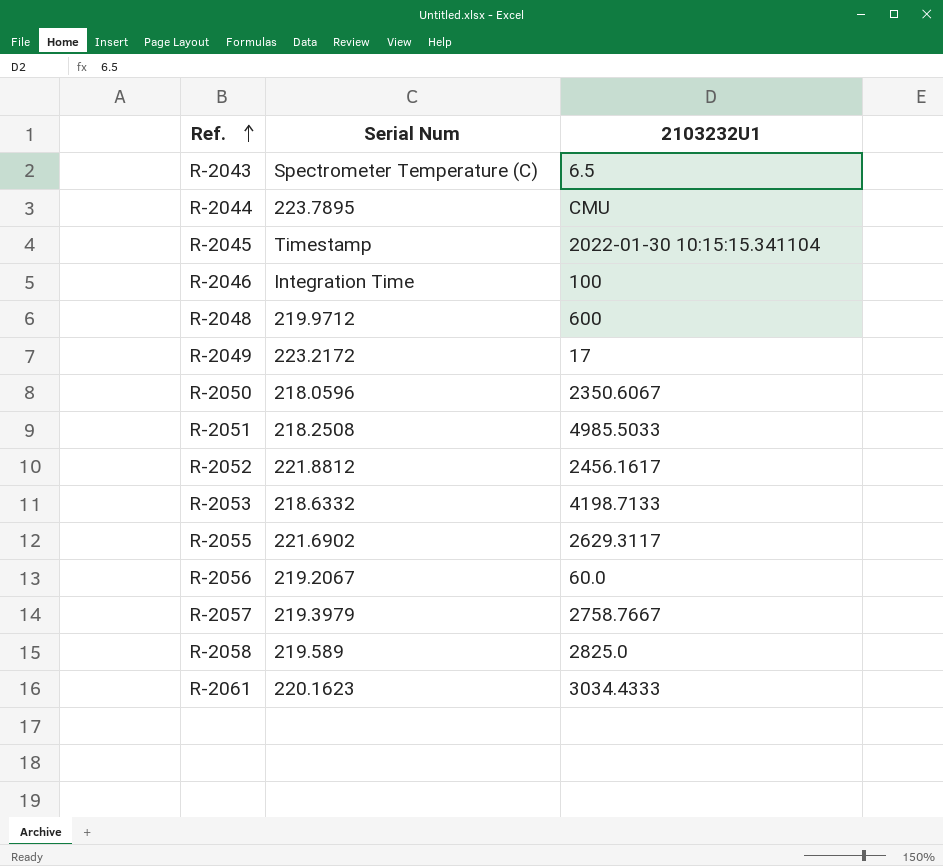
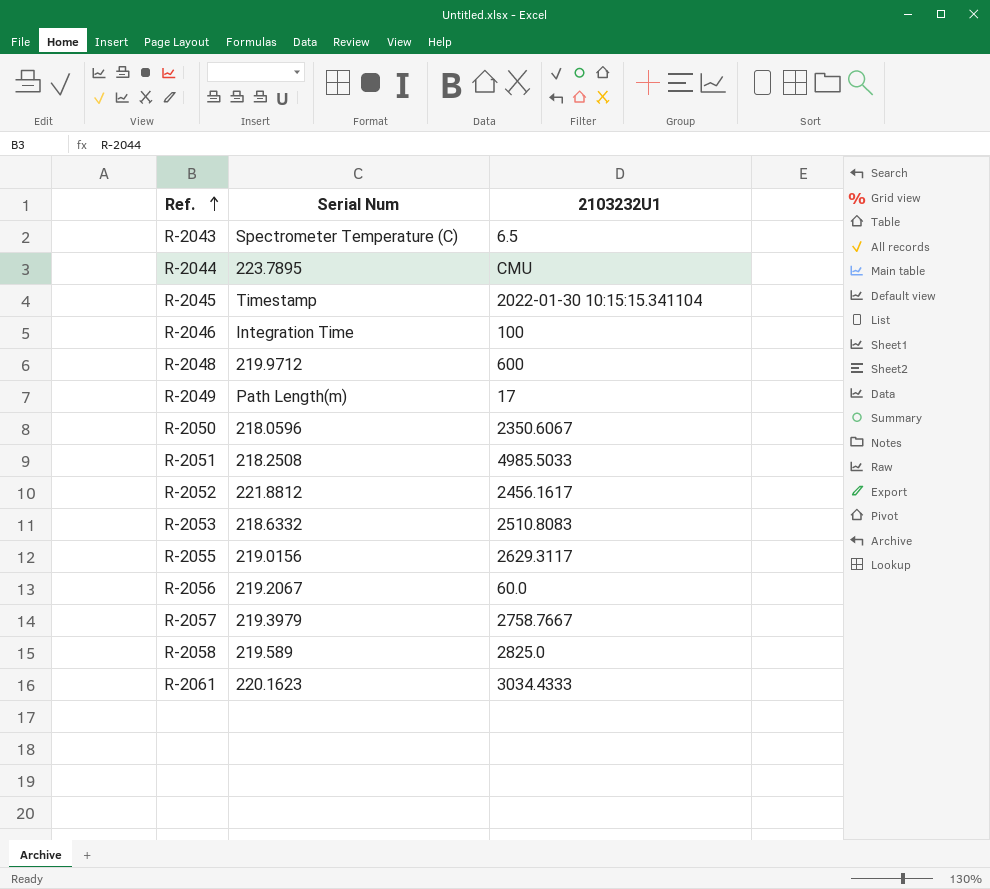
R-2049 | Serial Num: 223.2172 -> Path Length(m)
R-2053 | 2103232U1: 4198.7133 -> 2510.8083
R-2055 | Serial Num: 221.6902 -> 219.0156

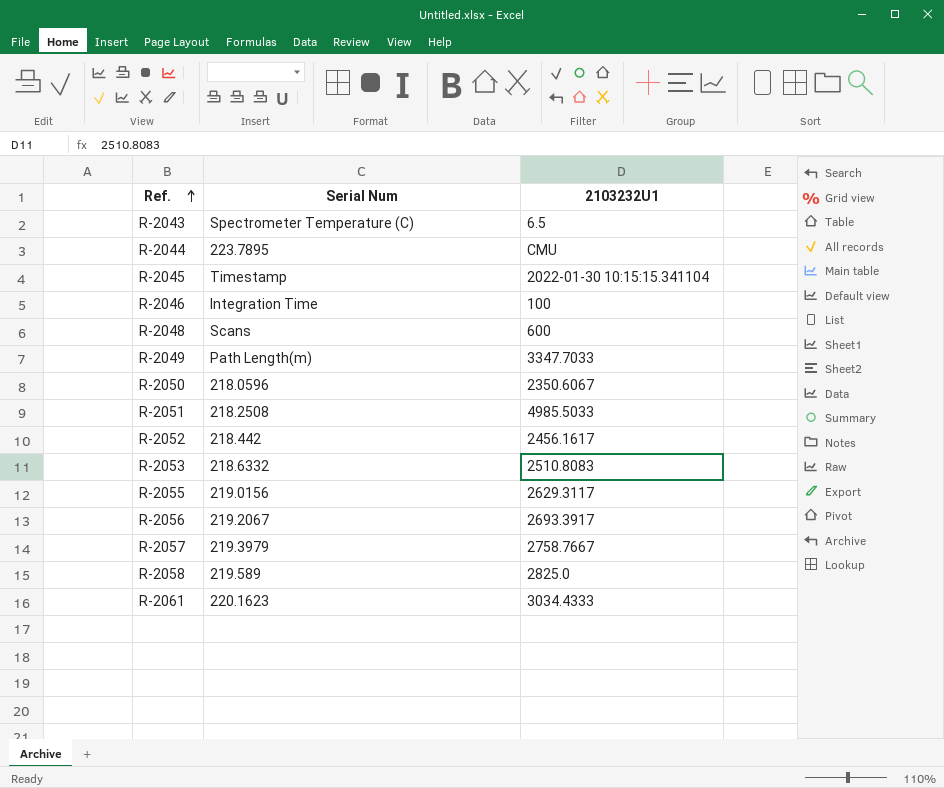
R-2048 | Serial Num: 219.9712 -> Scans
R-2049 | 2103232U1: 17 -> 3347.7033
R-2052 | Serial Num: 221.8812 -> 218.442
R-2056 | 2103232U1: 60.0 -> 2693.3917

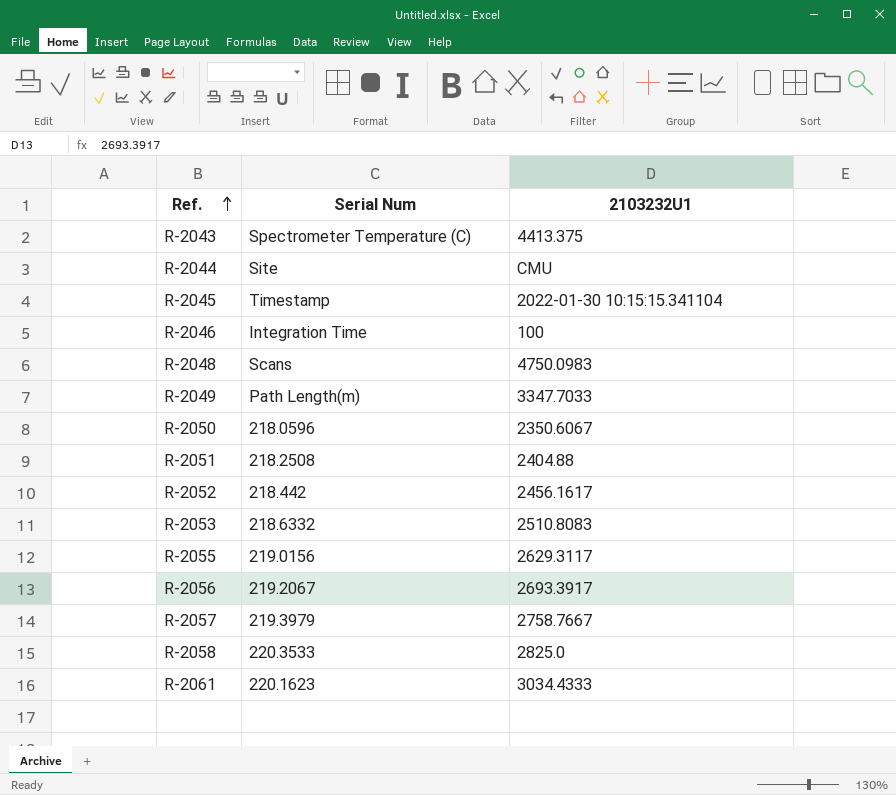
R-2043 | 2103232U1: 6.5 -> 4413.375
R-2044 | Serial Num: 223.7895 -> Site
R-2048 | 2103232U1: 600 -> 4750.0983
R-2051 | 2103232U1: 4985.5033 -> 2404.88
R-2058 | Serial Num: 219.589 -> 220.3533

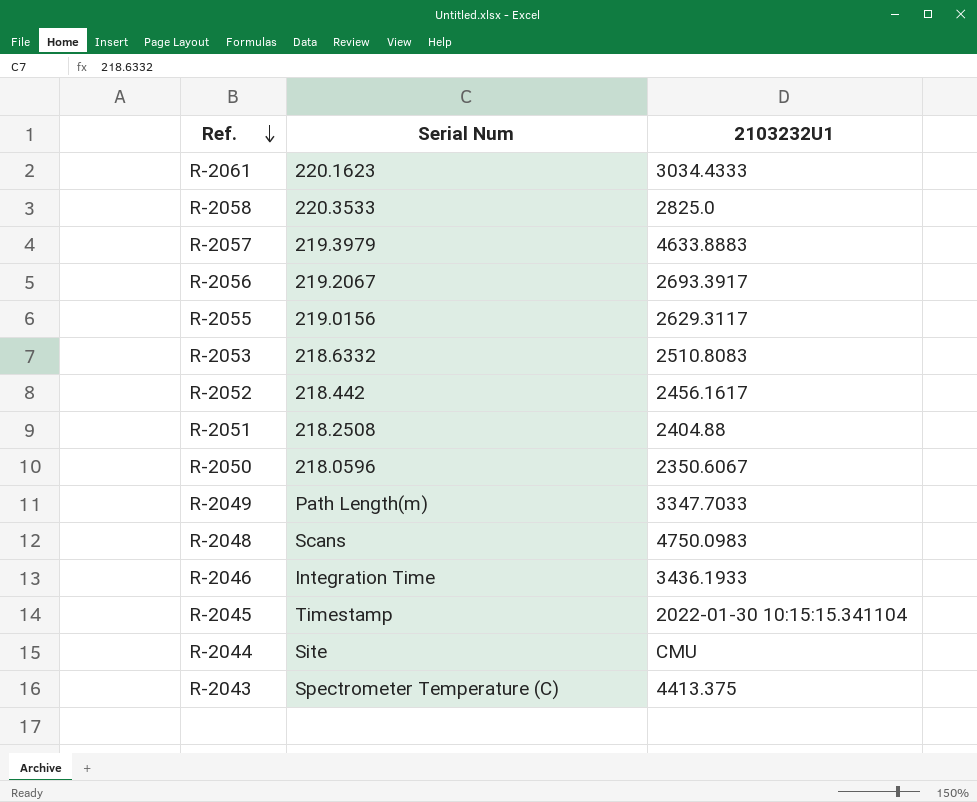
row order: Ref. ascending -> Ref. descending
R-2057 | 2103232U1: 2758.7667 -> 4633.8883
R-2046 | 2103232U1: 100 -> 3436.1933

